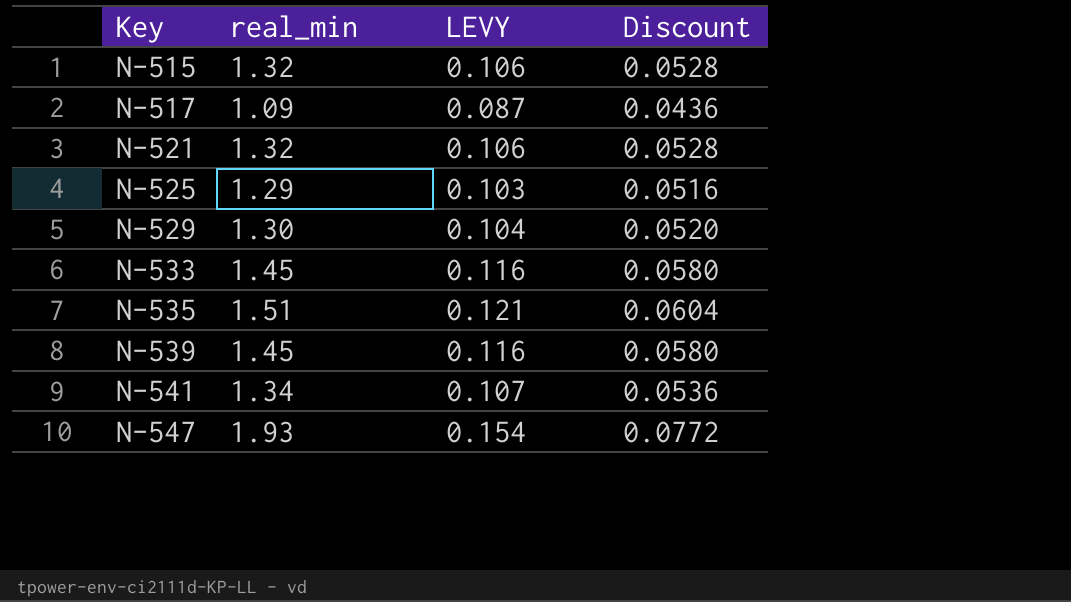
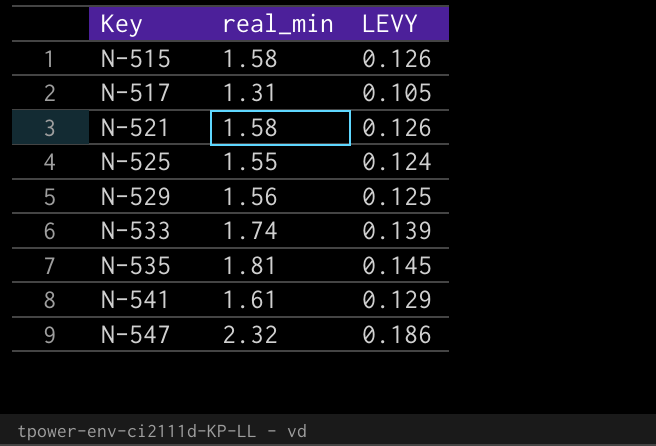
column Discount | formula: [real_min] * 0.04 -> none
row N-539: 1.45 | 0.116 | 0.0580 -> none
N-515 | real_min: 1.32 -> 1.58
N-515 | LEVY: 0.106 -> 0.126
N-517 | real_min: 1.09 -> 1.31
N-517 | LEVY: 0.087 -> 0.105
N-521 | real_min: 1.32 -> 1.58
N-521 | LEVY: 0.106 -> 0.126
N-525 | real_min: 1.29 -> 1.55
N-525 | LEVY: 0.103 -> 0.124
N-529 | real_min: 1.30 -> 1.56
N-529 | LEVY: 0.104 -> 0.125
N-533 | real_min: 1.45 -> 1.74
N-533 | LEVY: 0.116 -> 0.139
N-535 | real_min: 1.51 -> 1.81
N-535 | LEVY: 0.121 -> 0.145
N-541 | real_min: 1.34 -> 1.61
N-541 | LEVY: 0.107 -> 0.129
N-547 | real_min: 1.93 -> 2.32
N-547 | LEVY: 0.154 -> 0.186

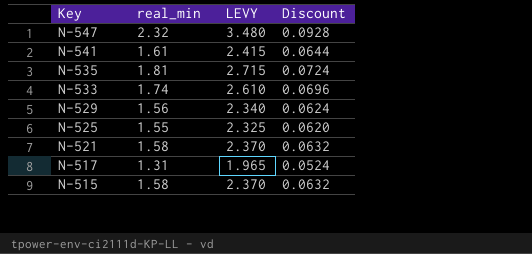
row order: Key ascending -> Key descending
column LEVY | formula: [real_min] * 0.08 -> [real_min] * 1.5
column Discount | formula: none -> [real_min] * 0.04

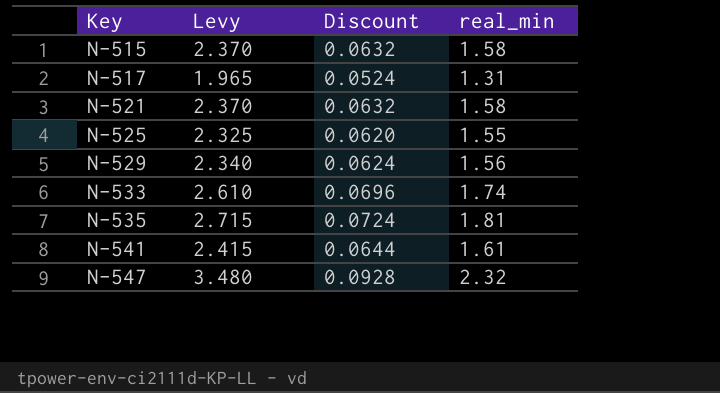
row order: Key descending -> Key ascending
column name: LEVY -> Levy
column real_min | position: 2 -> 4

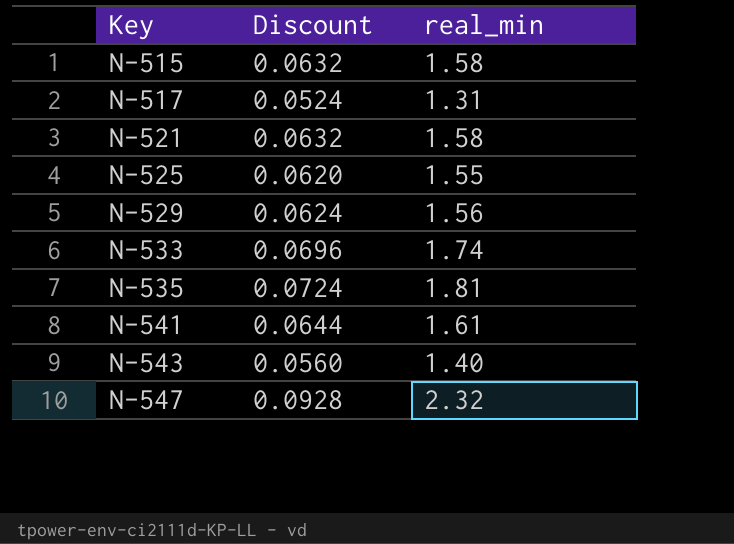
column Levy | formula: [real_min] * 1.5 -> none
row N-543: none -> 0.0560 | 1.40

